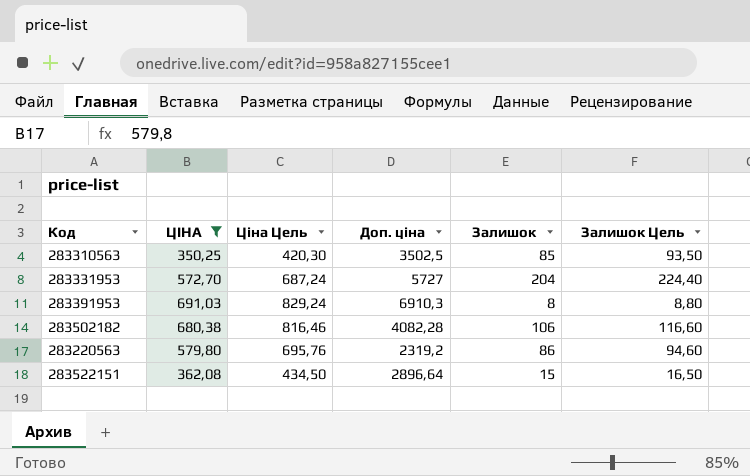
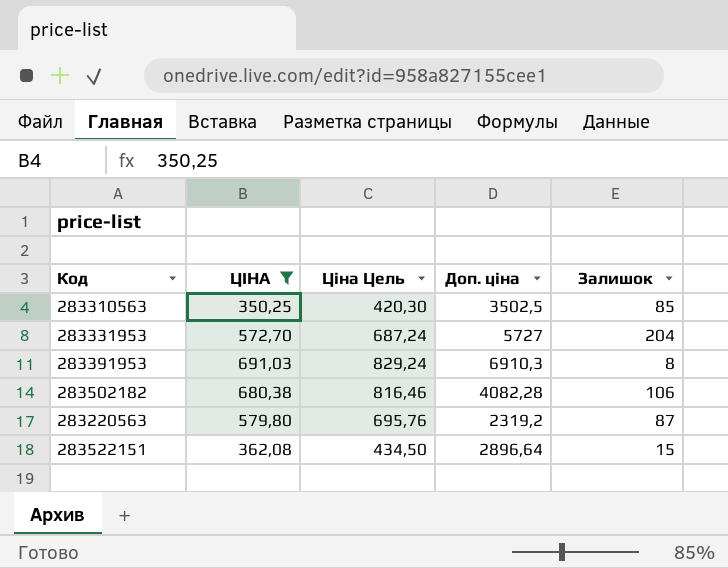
column Залишок Цель | formula: [Залишок] * 1,1 -> none
283220563 | Залишок: 86 -> 87

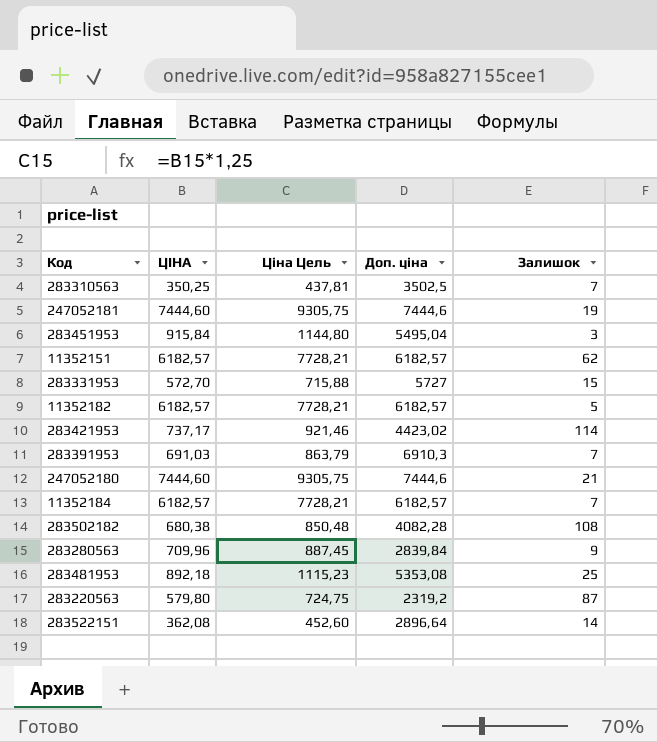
filter: ЦІНА <= 691,03 -> none
column Ціна Цель | formula: [ЦІНА] * 1,2 -> [ЦІНА] * 1,25
283310563 | Залишок: 85 -> 7
283331953 | Залишок: 204 -> 15
283391953 | Залишок: 8 -> 7
283502182 | Залишок: 106 -> 108
283522151 | Залишок: 15 -> 14

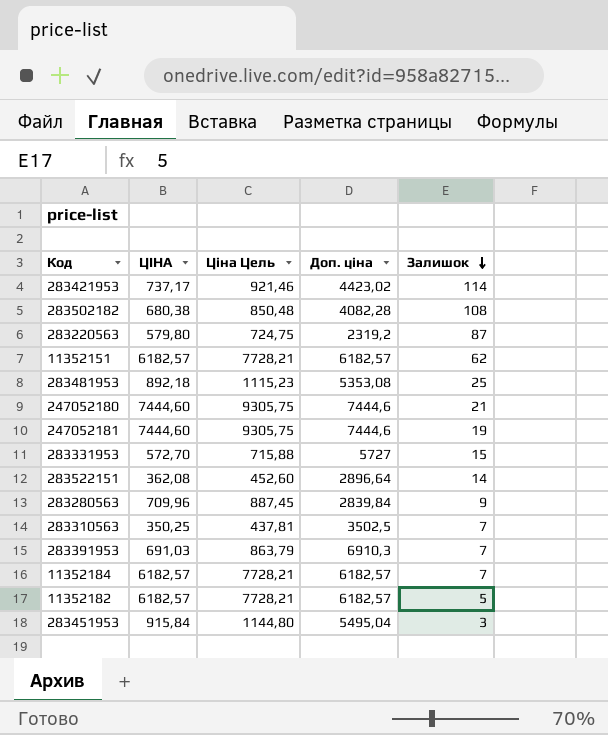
row order: none -> Залишок descending

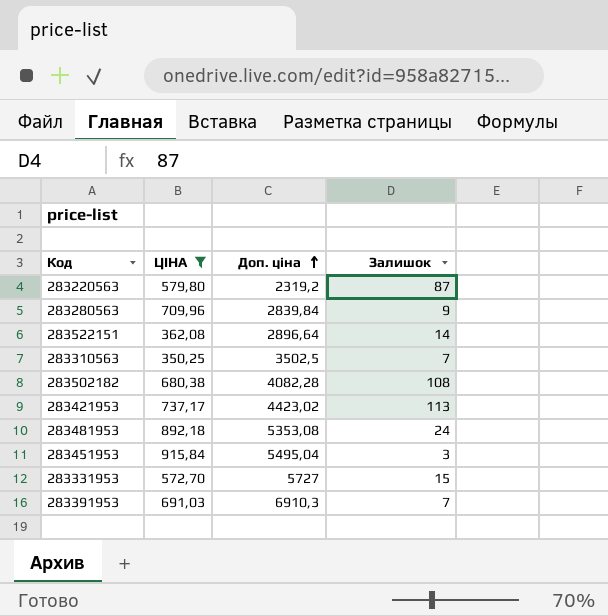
filter: none -> ЦІНА <= 915,84
row order: Залишок descending -> Доп. ціна ascending
column Ціна Цель | formula: [ЦІНА] * 1,25 -> none
283421953 | Залишок: 114 -> 113
283481953 | Залишок: 25 -> 24

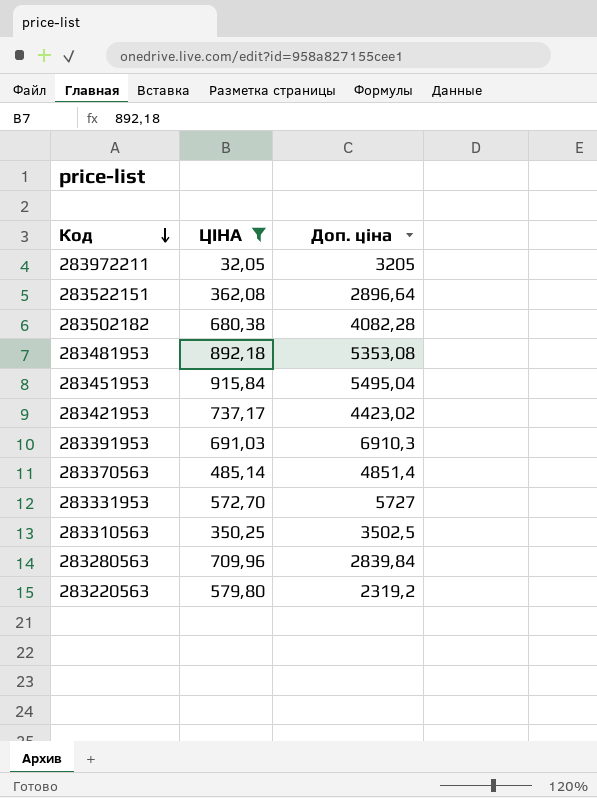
row order: Доп. ціна ascending -> Код descending
column Залишок | position: 4 -> none
row 283972211: none -> 32,05 | 3205
row 283370563: none -> 485,14 | 4851,4

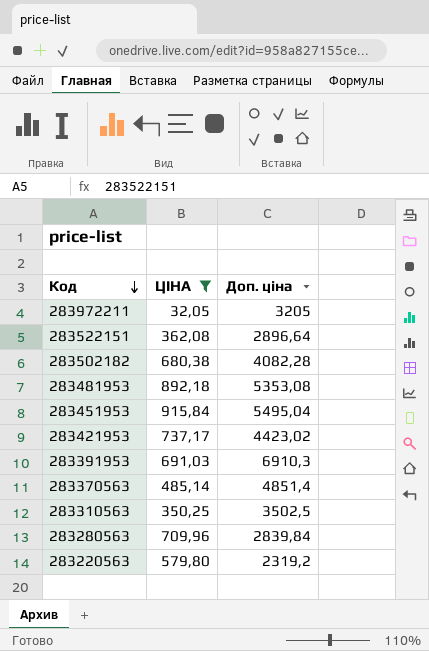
row 283331953: 572,70 | 5727 -> none

